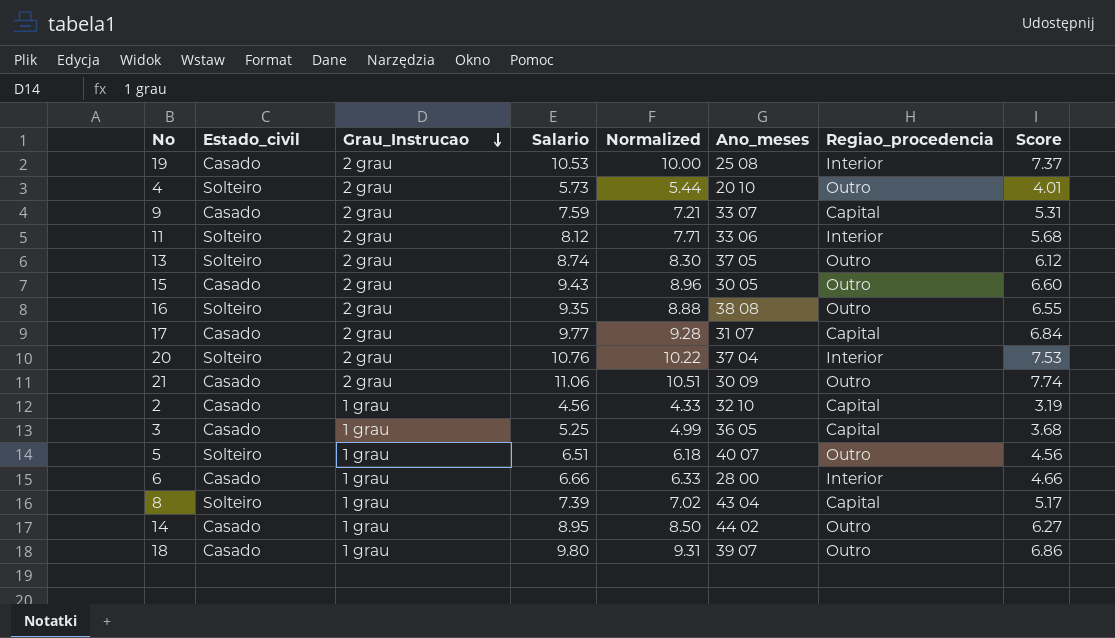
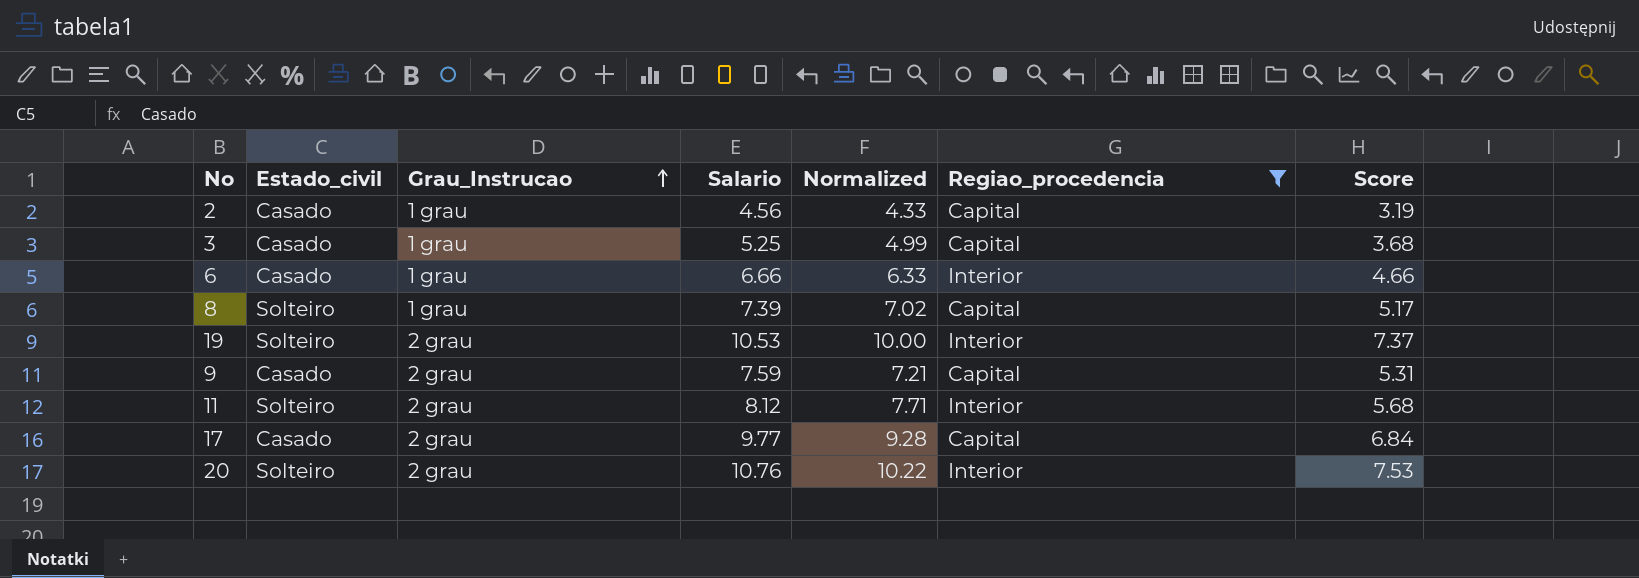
filter: none -> Regiao_procedencia != Outro
row order: Grau_Instrucao descending -> Grau_Instrucao ascending
column Ano_meses | position: 6 -> none
19 | Estado_civil: Casado -> Solteiro

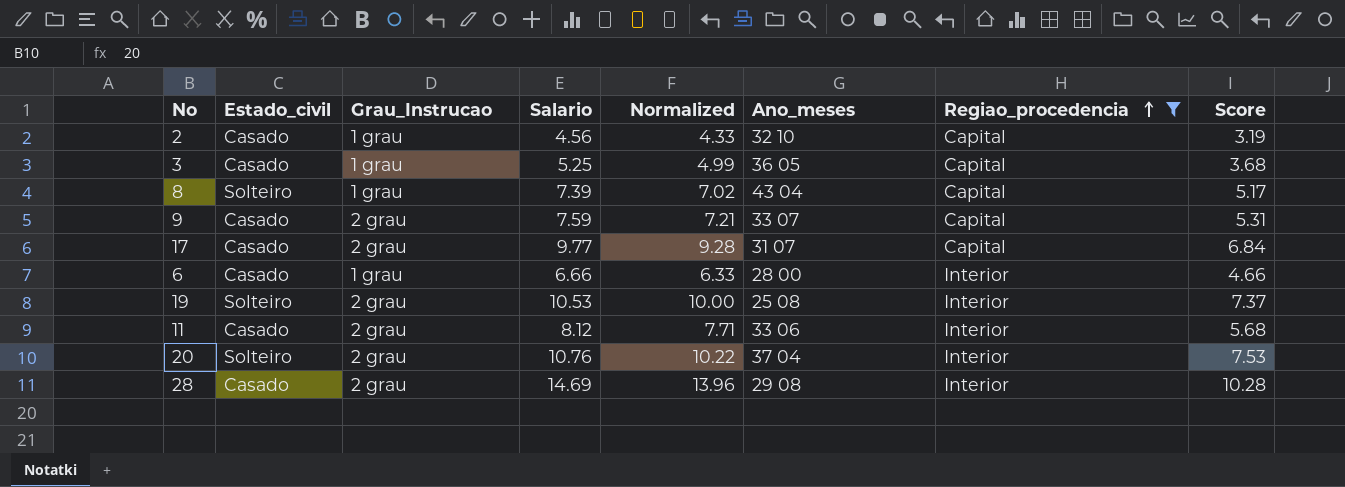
row order: Grau_Instrucao ascending -> Regiao_procedencia ascending
column Ano_meses | position: none -> 6
11 | Estado_civil: Solteiro -> Casado
row 28: none -> Casado | 2 grau | 14.69 | 13.96 | 29 08 | Interior | 10.28

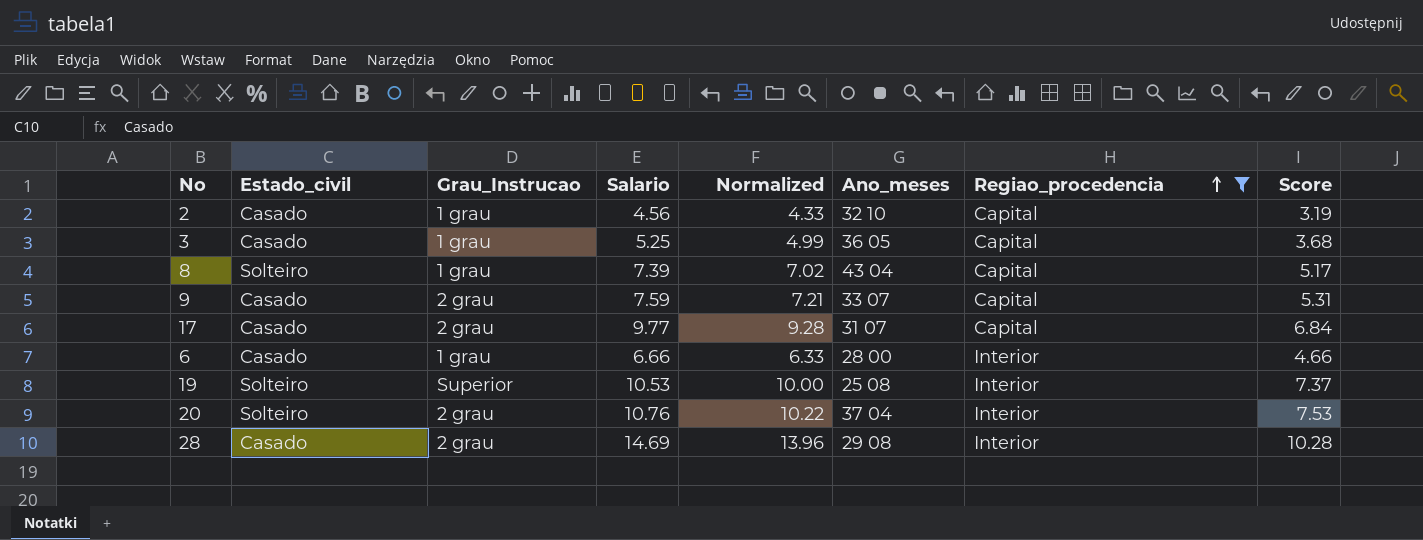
row 11: Casado | 2 grau | 8.12 | 7.71 | 33 06 | Interior | 5.68 -> none
19 | Grau_Instrucao: 2 grau -> Superior

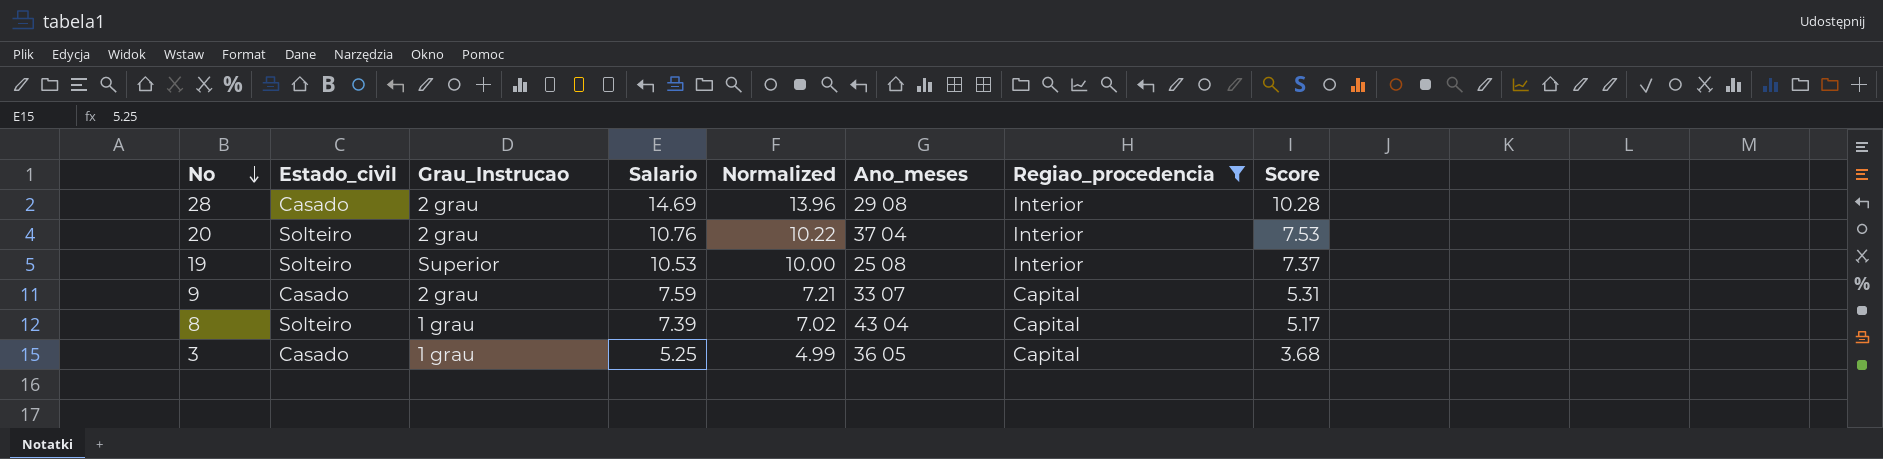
row order: Regiao_procedencia ascending -> No descending
row 2: Casado | 1 grau | 4.56 | 4.33 | 32 10 | Capital | 3.19 -> none
row 17: Casado | 2 grau | 9.77 | 9.28 | 31 07 | Capital | 6.84 -> none
row 6: Casado | 1 grau | 6.66 | 6.33 | 28 00 | Interior | 4.66 -> none

